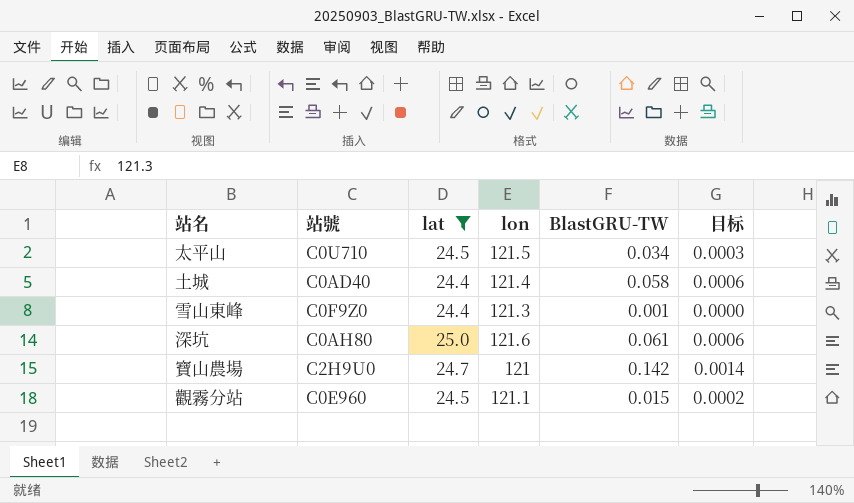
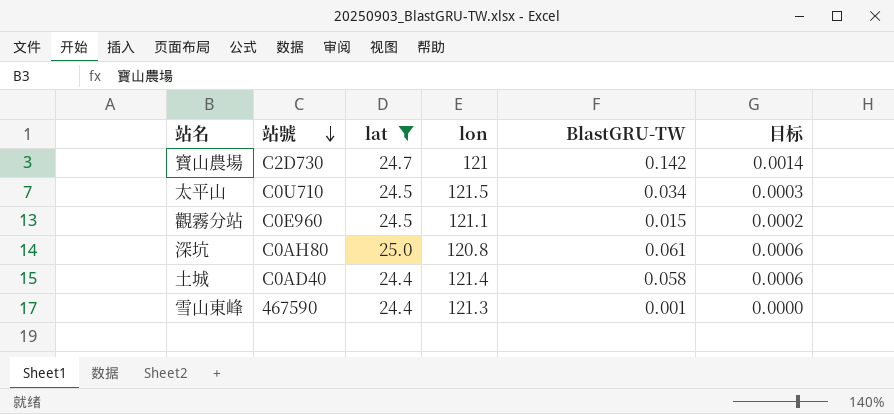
row order: none -> 站號 descending
寶山農場 | 站號: C2H9U0 -> C2D730
深坑 | lon: 121.6 -> 120.8
雪山東峰 | 站號: C0F9Z0 -> 467590

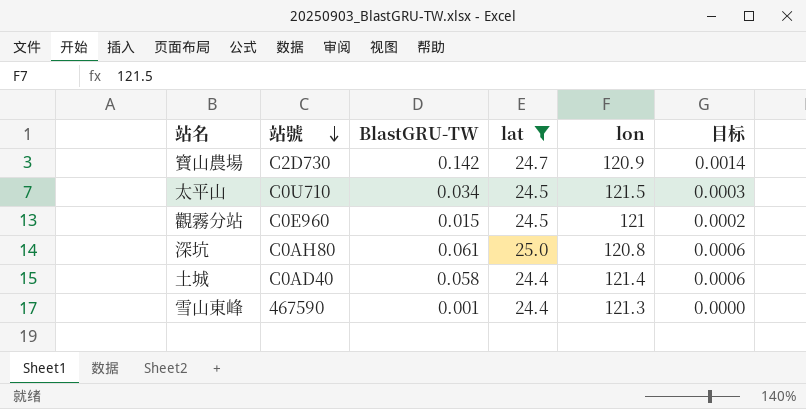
column BlastGRU-TW | position: 5 -> 3
寶山農場 | lon: 121 -> 120.9
觀霧分站 | lon: 121.1 -> 121

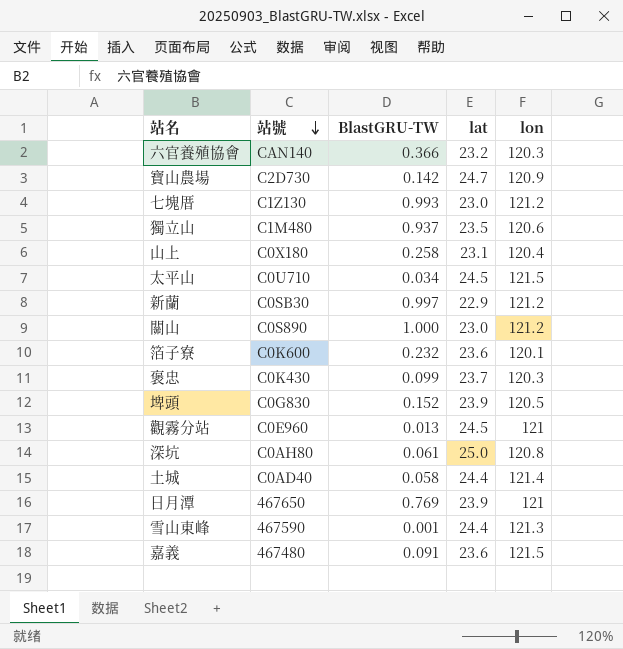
filter: lat >= 24.4 -> none
column 目标 | formula: [BlastGRU-TW] * 0.01 -> none
觀霧分站 | BlastGRU-TW: 0.015 -> 0.013

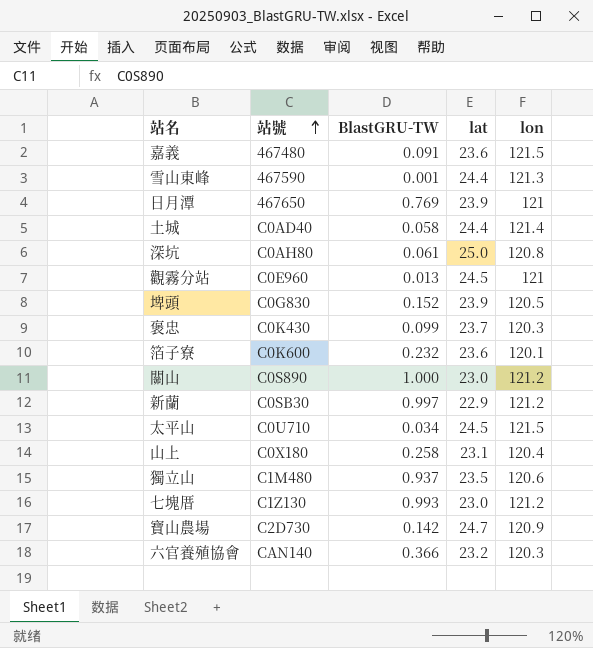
row order: 站號 descending -> 站號 ascending

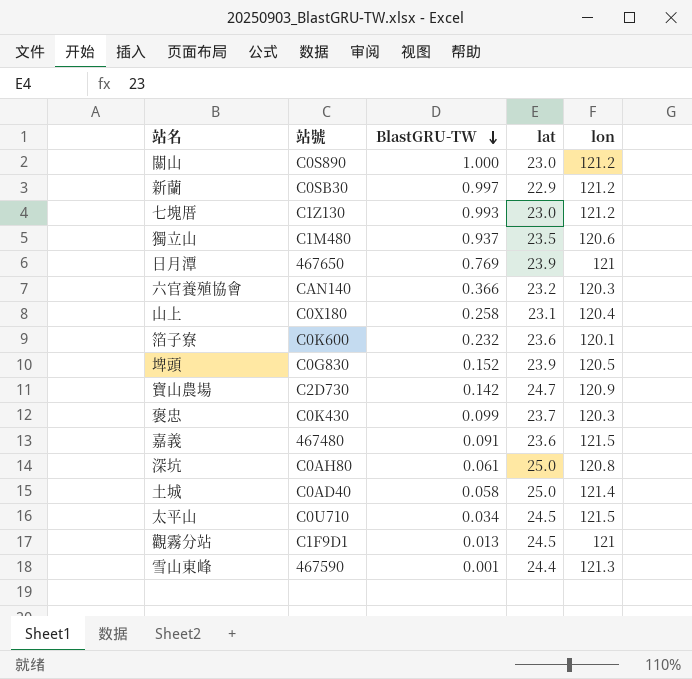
row order: 站號 ascending -> BlastGRU-TW descending
土城 | lat: 24.4 -> 25.0
觀霧分站 | 站號: C0E960 -> C1F9D1

